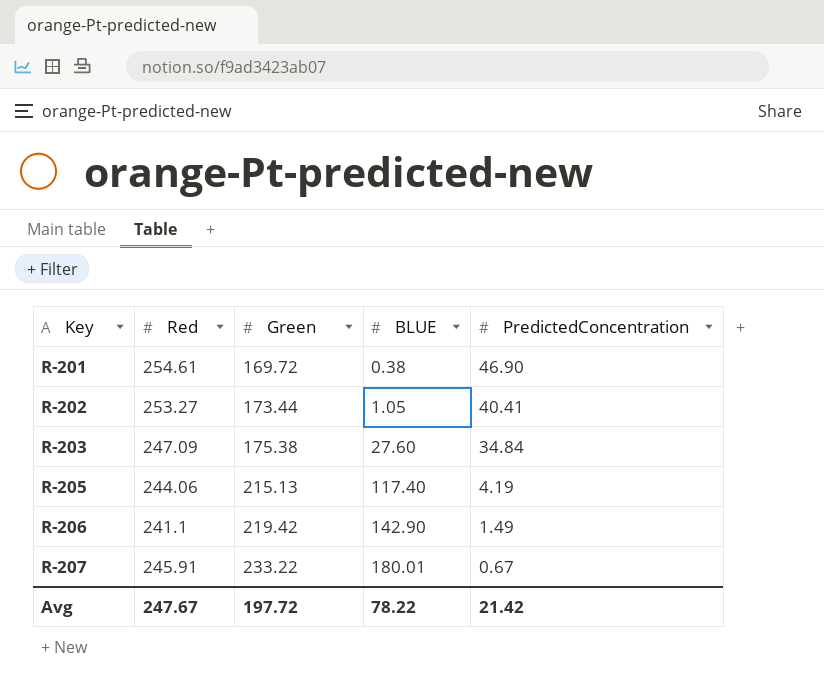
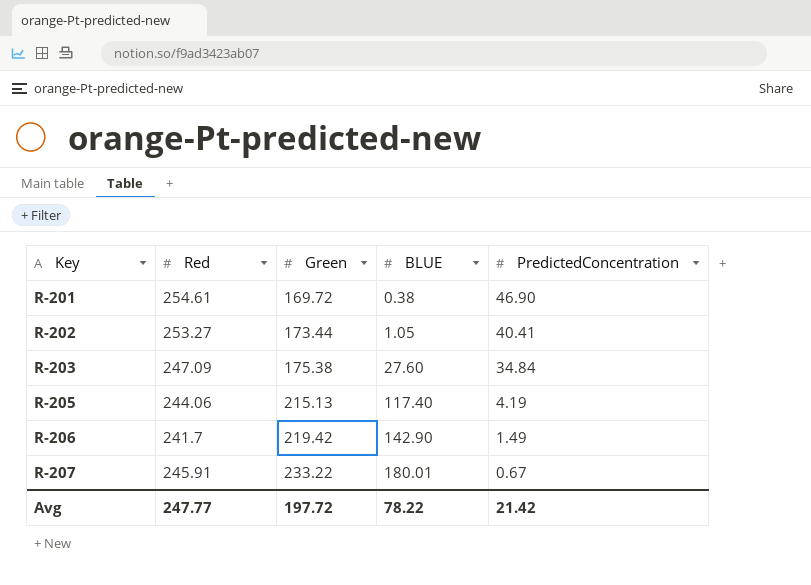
R-206 | Red: 241.1 -> 241.7
Avg | Red: 247.67 -> 247.77

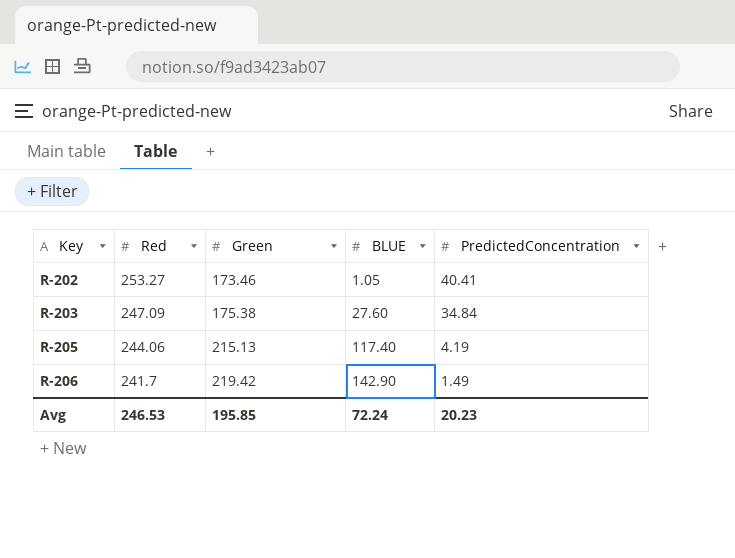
row R-201: 254.61 | 169.72 | 0.38 | 46.90 -> none
row R-207: 245.91 | 233.22 | 180.01 | 0.67 -> none
R-202 | Green: 173.44 -> 173.46
Avg | Red: 247.77 -> 246.53
Avg | Green: 197.72 -> 195.85
Avg | BLUE: 78.22 -> 72.24
Avg | PredictedConcentration: 21.42 -> 20.23

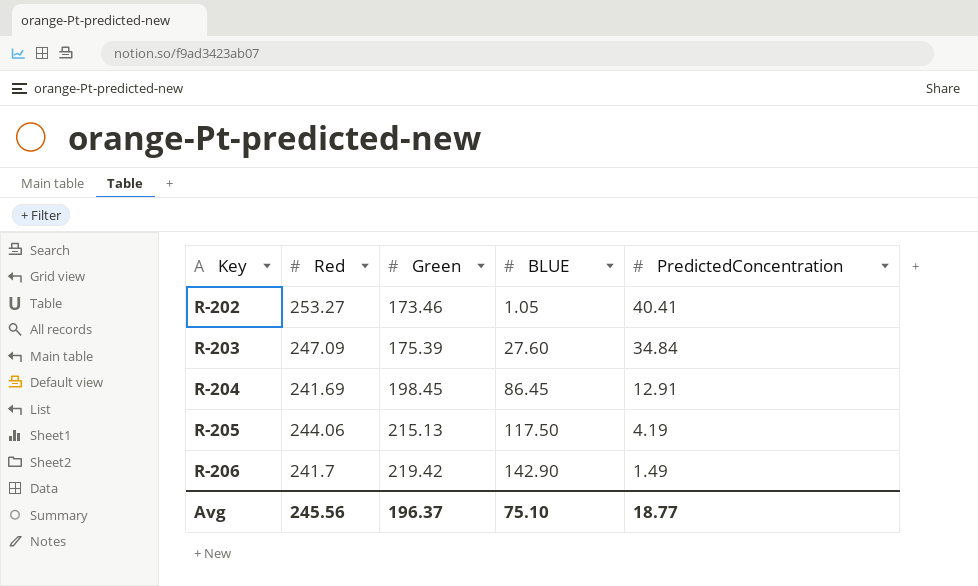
R-203 | Green: 175.38 -> 175.39
row R-204: none -> 241.69 | 198.45 | 86.45 | 12.91
R-205 | BLUE: 117.40 -> 117.50
Avg | Red: 246.53 -> 245.56
Avg | Green: 195.85 -> 196.37
Avg | BLUE: 72.24 -> 75.10
Avg | PredictedConcentration: 20.23 -> 18.77

